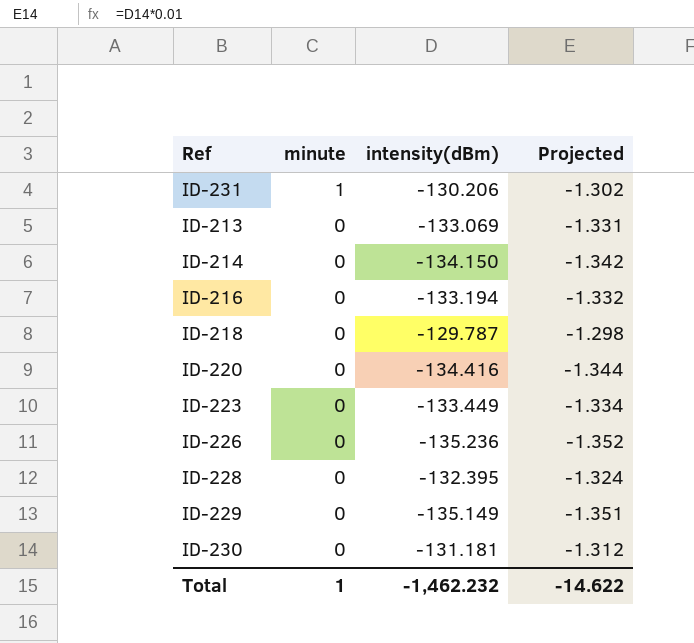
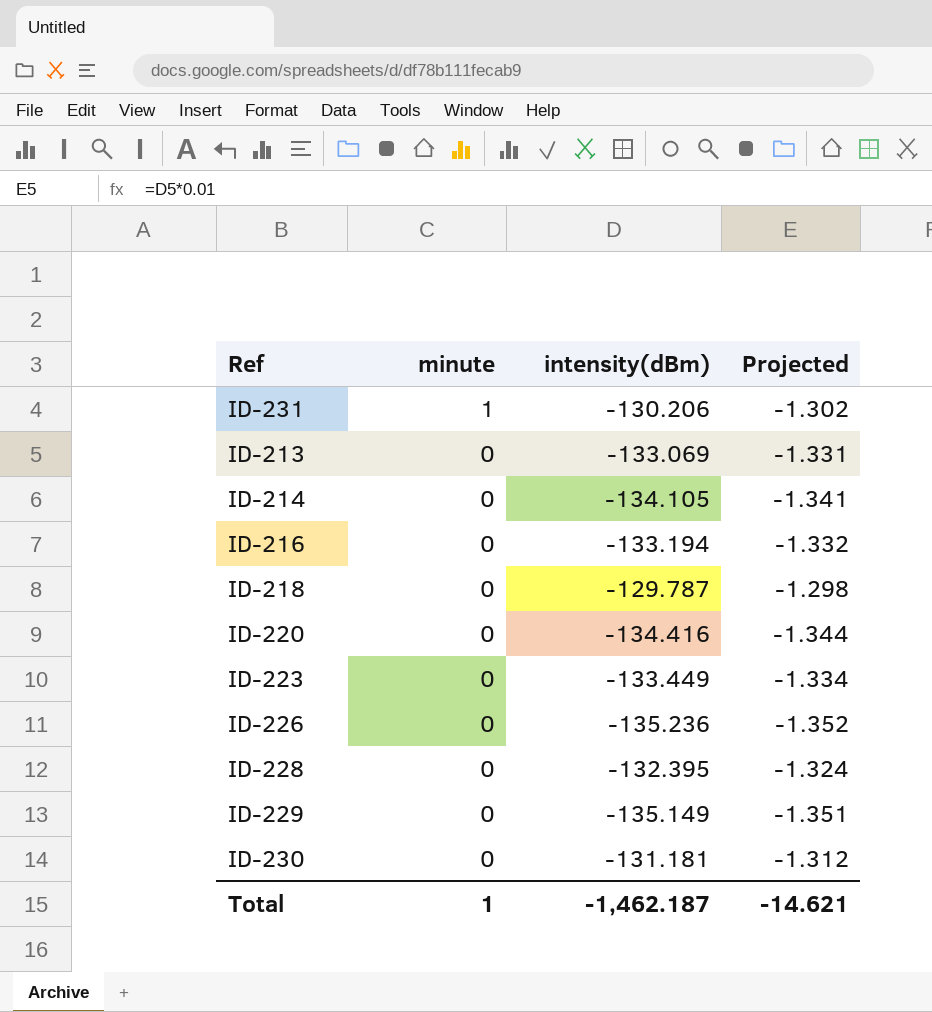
ID-214 | intensity(dBm): -134.150 -> -134.105
ID-214 | Projected: -1.342 -> -1.341
Total | intensity(dBm): -1,462.232 -> -1,462.187
Total | Projected: -14.622 -> -14.621

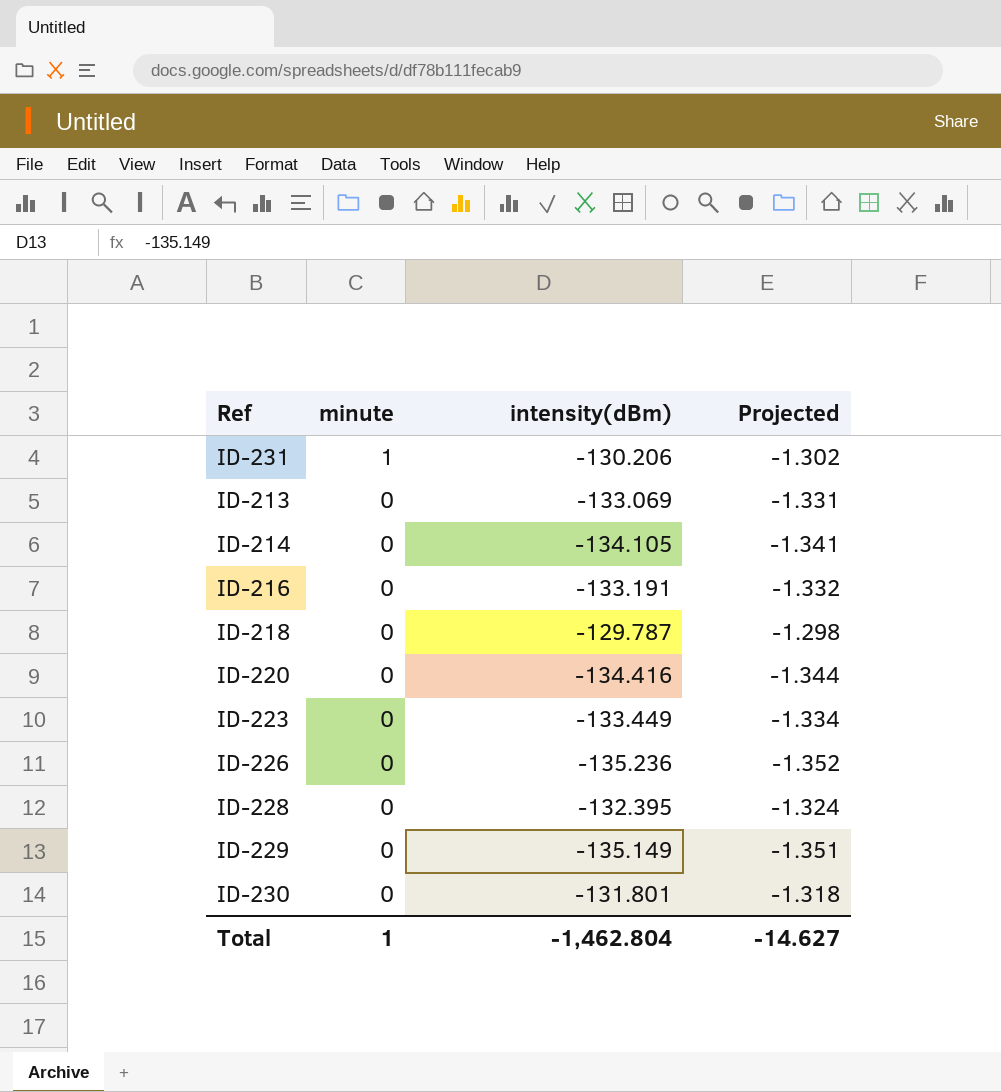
ID-216 | intensity(dBm): -133.194 -> -133.191
ID-230 | intensity(dBm): -131.181 -> -131.801
ID-230 | Projected: -1.312 -> -1.318
Total | intensity(dBm): -1,462.187 -> -1,462.804
Total | Projected: -14.621 -> -14.627

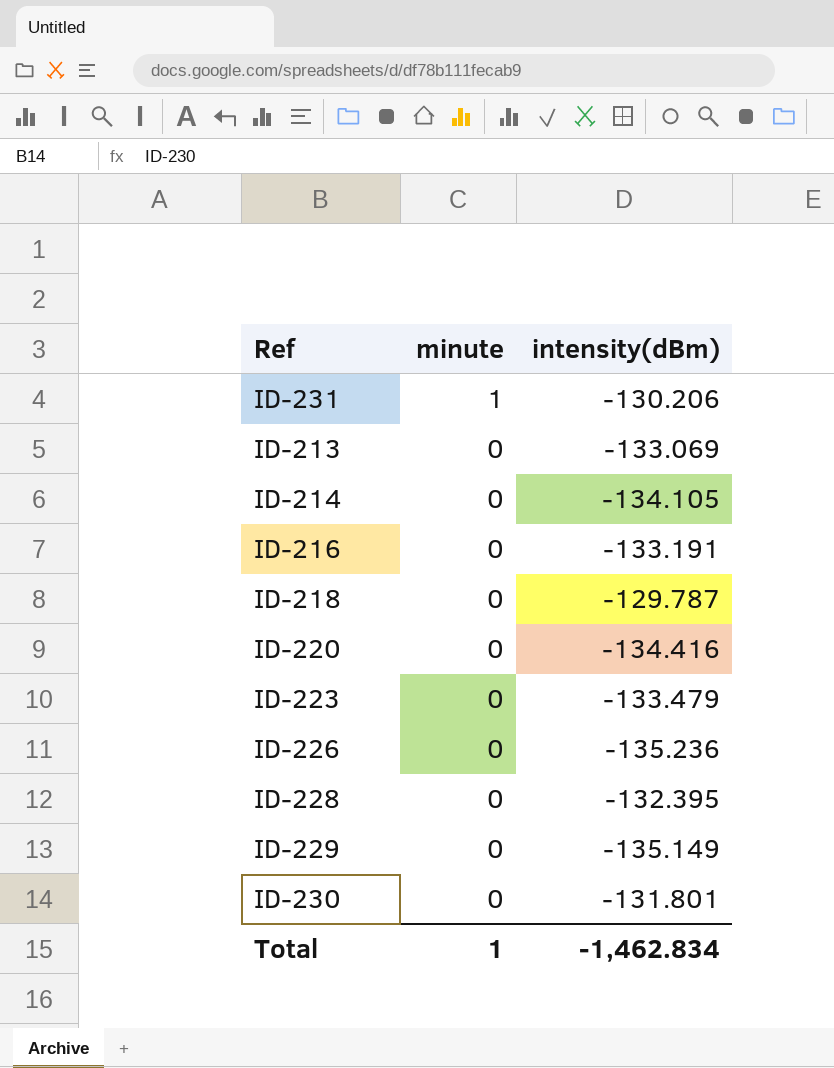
column Projected | formula: [intensity(dBm)] * 0.01 -> none
ID-223 | intensity(dBm): -133.449 -> -133.479
Total | intensity(dBm): -1,462.804 -> -1,462.834

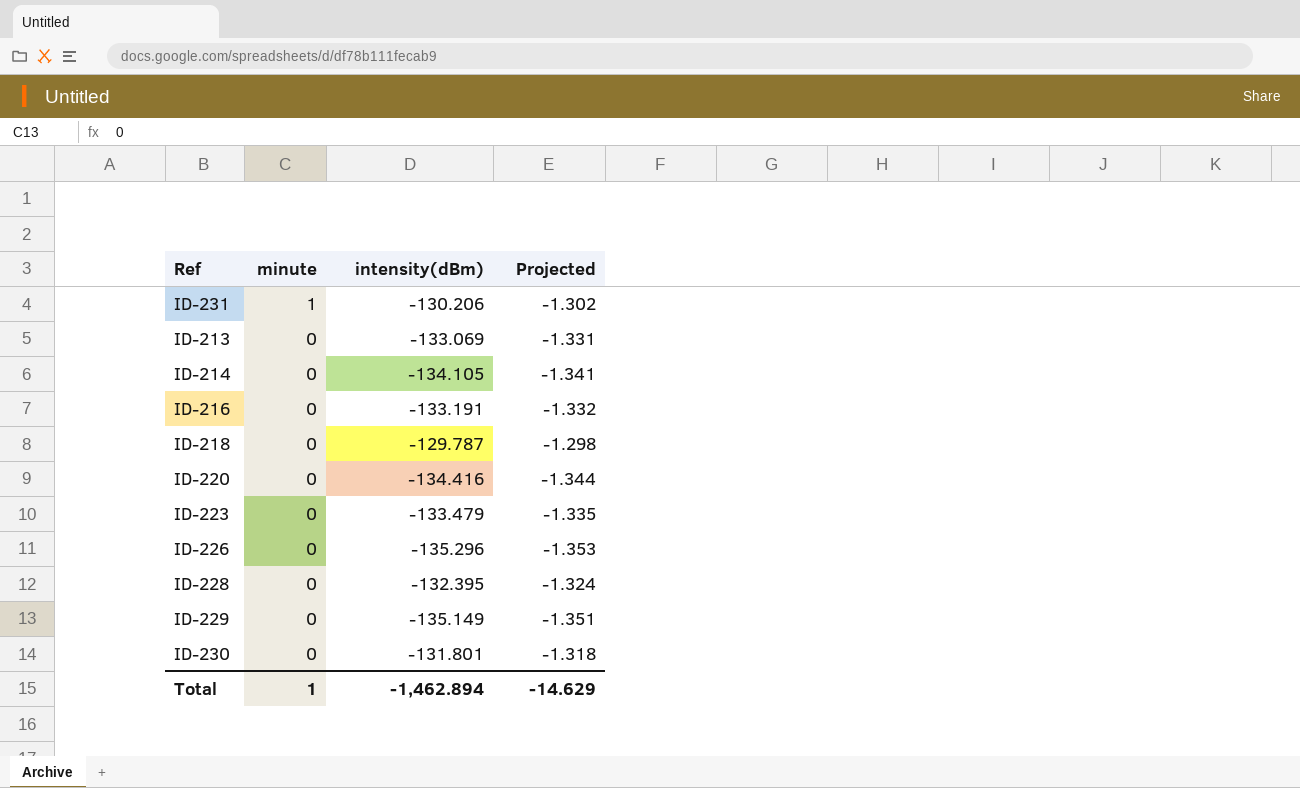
column Projected | formula: none -> [intensity(dBm)] * 0.01
ID-226 | intensity(dBm): -135.236 -> -135.296
Total | intensity(dBm): -1,462.834 -> -1,462.894

